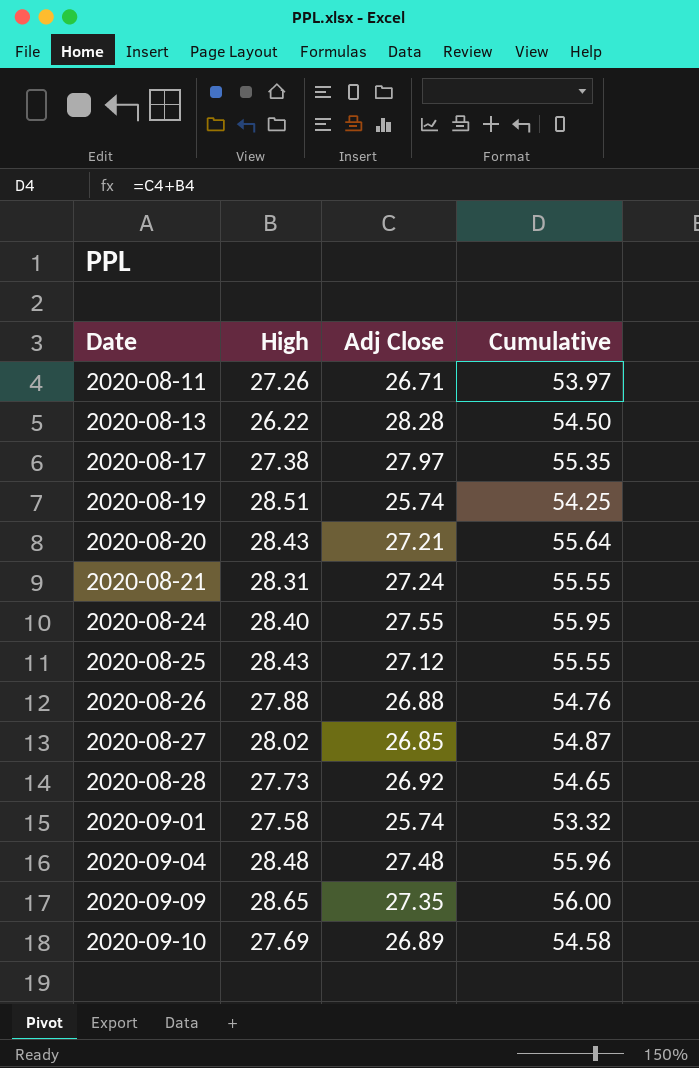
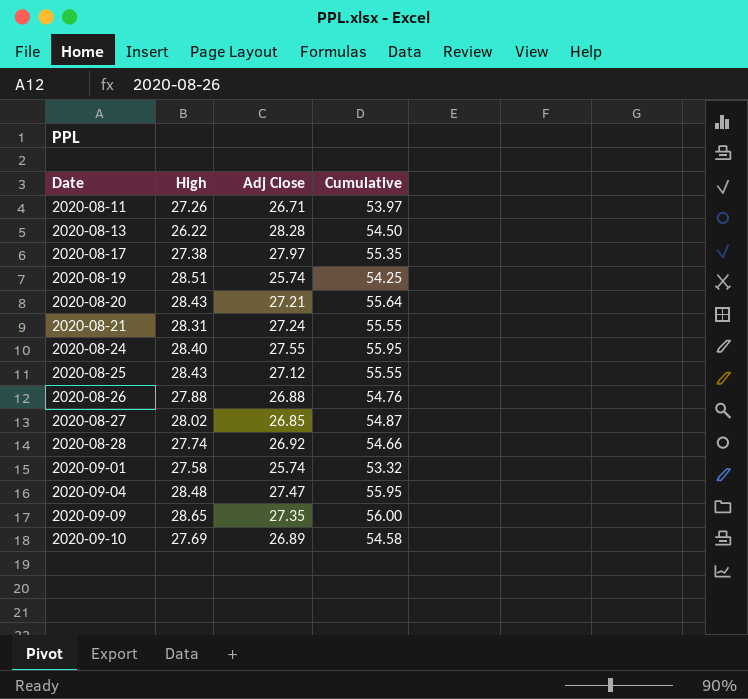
2020-08-28 | High: 27.73 -> 27.74
2020-08-28 | Cumulative: 54.65 -> 54.66
2020-09-04 | Adj Close: 27.48 -> 27.47
2020-09-04 | Cumulative: 55.96 -> 55.95

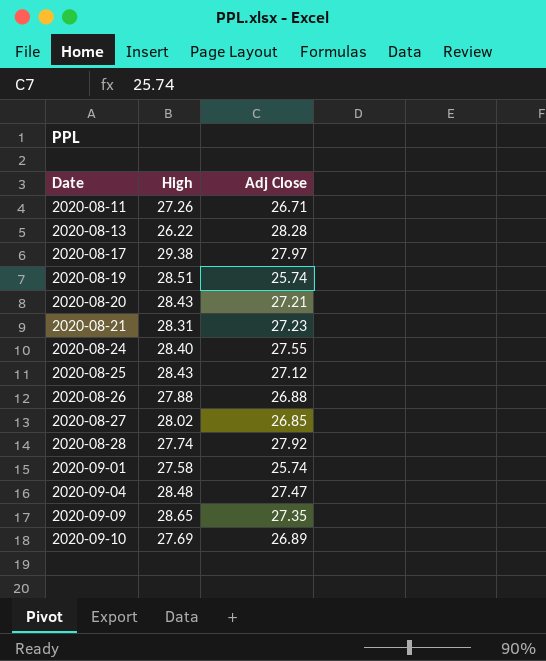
column Cumulative | formula: [High] + [Adj Close] -> none
2020-08-17 | High: 27.38 -> 29.38
2020-08-21 | Adj Close: 27.24 -> 27.23
2020-08-28 | Adj Close: 26.92 -> 27.92

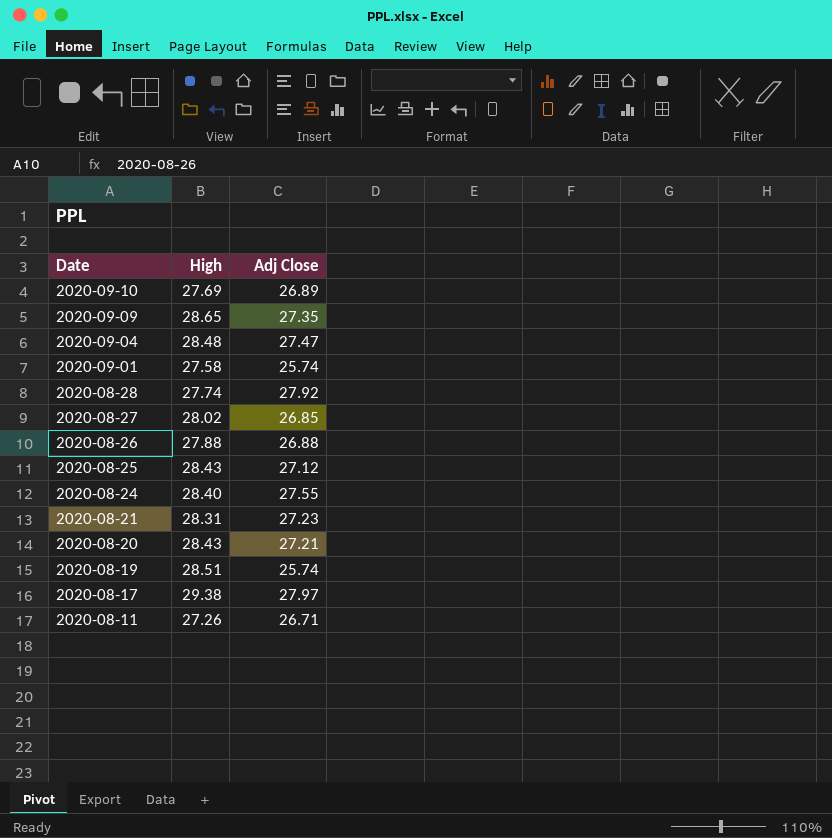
row order: Date ascending -> Date descending
row 2020-08-13: 26.22 | 28.28 -> none

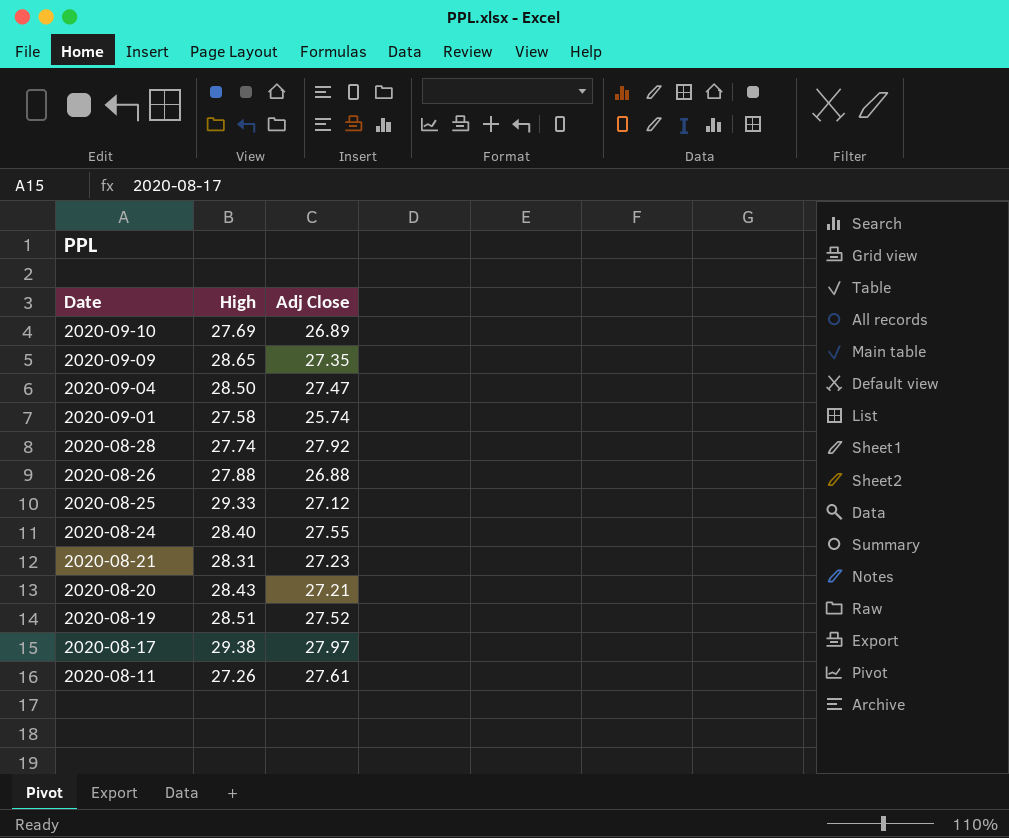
row 2020-08-27: 28.02 | 26.85 -> none
2020-09-04 | High: 28.48 -> 28.50
2020-08-25 | High: 28.43 -> 29.33
2020-08-19 | Adj Close: 25.74 -> 27.52
2020-08-11 | Adj Close: 26.71 -> 27.61

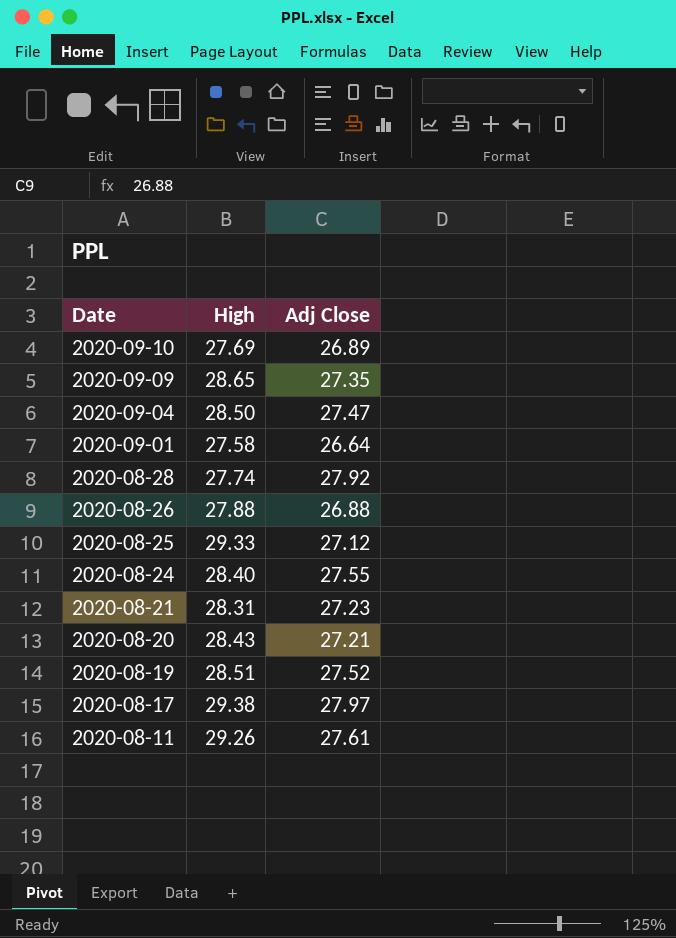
2020-09-01 | Adj Close: 25.74 -> 26.64
2020-08-11 | High: 27.26 -> 29.26

